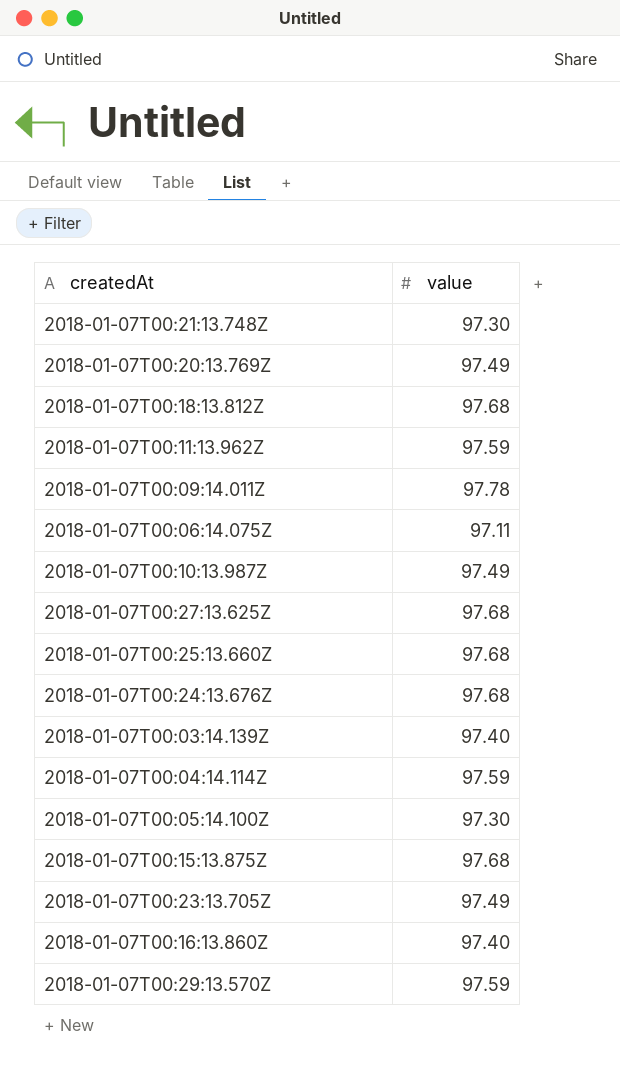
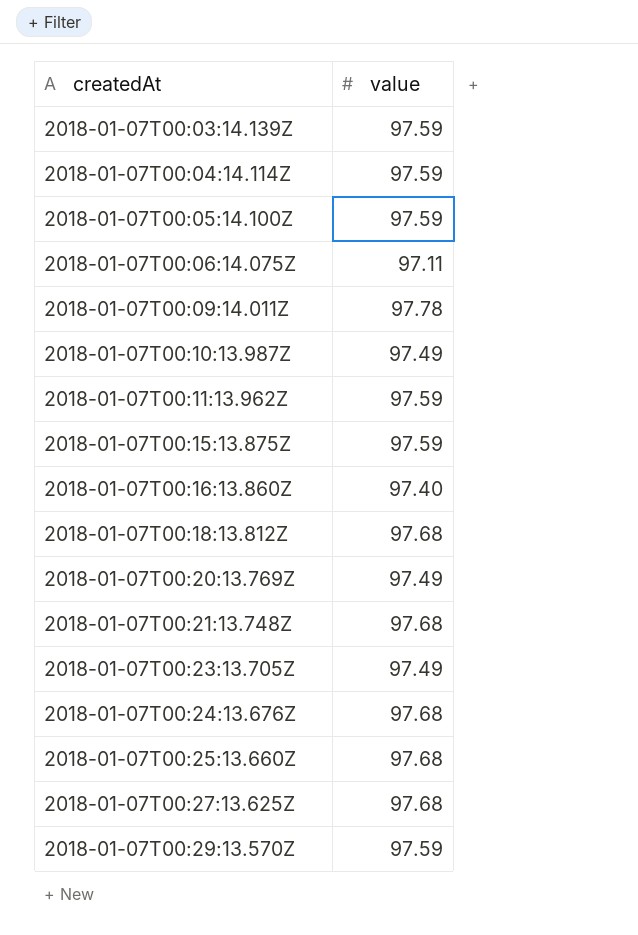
row order: none -> createdAt ascending
2018-01-07T00:03:14.139Z | value: 97.40 -> 97.59
2018-01-07T00:05:14.100Z | value: 97.30 -> 97.59
2018-01-07T00:15:13.875Z | value: 97.68 -> 97.59
2018-01-07T00:21:13.748Z | value: 97.30 -> 97.68

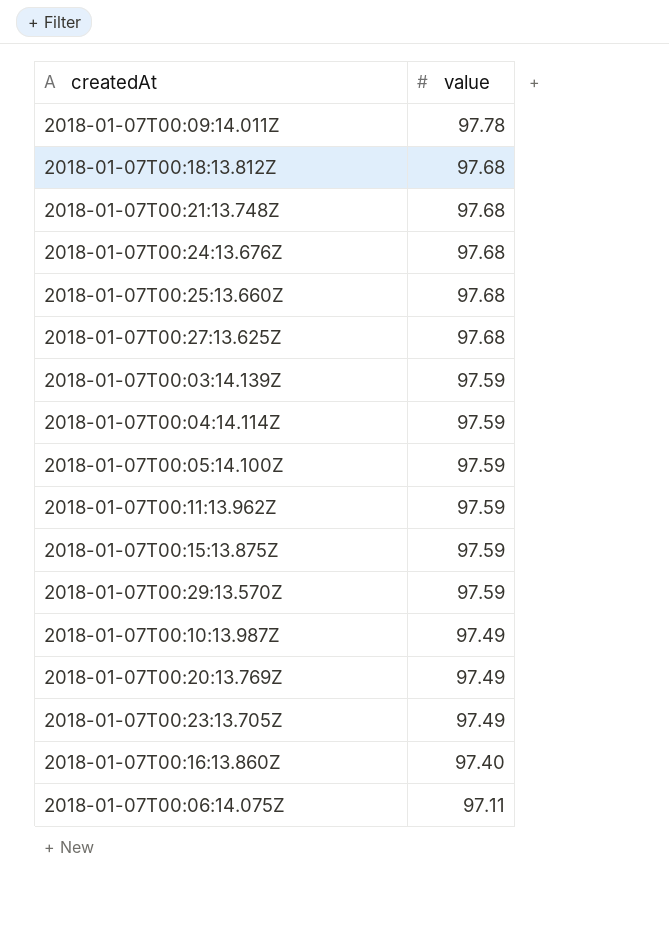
row order: createdAt ascending -> value descending

